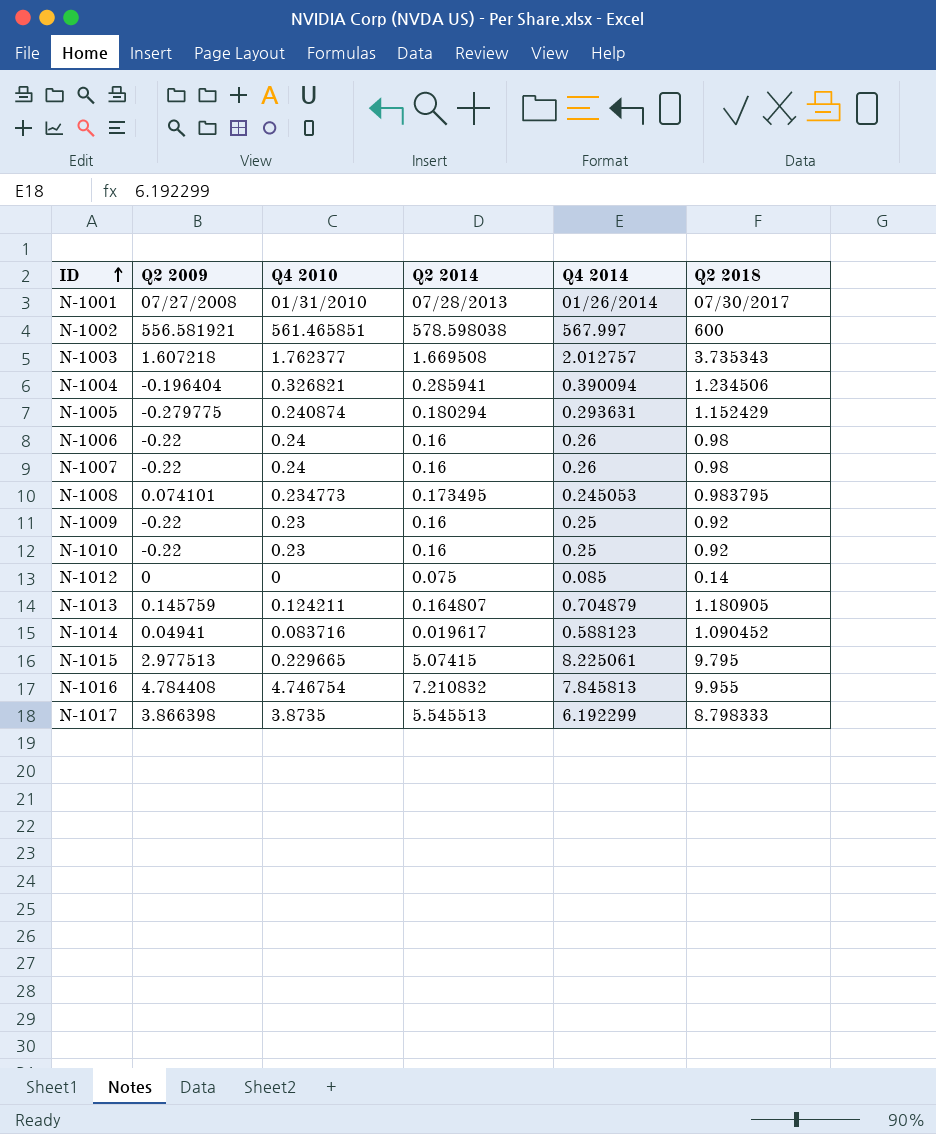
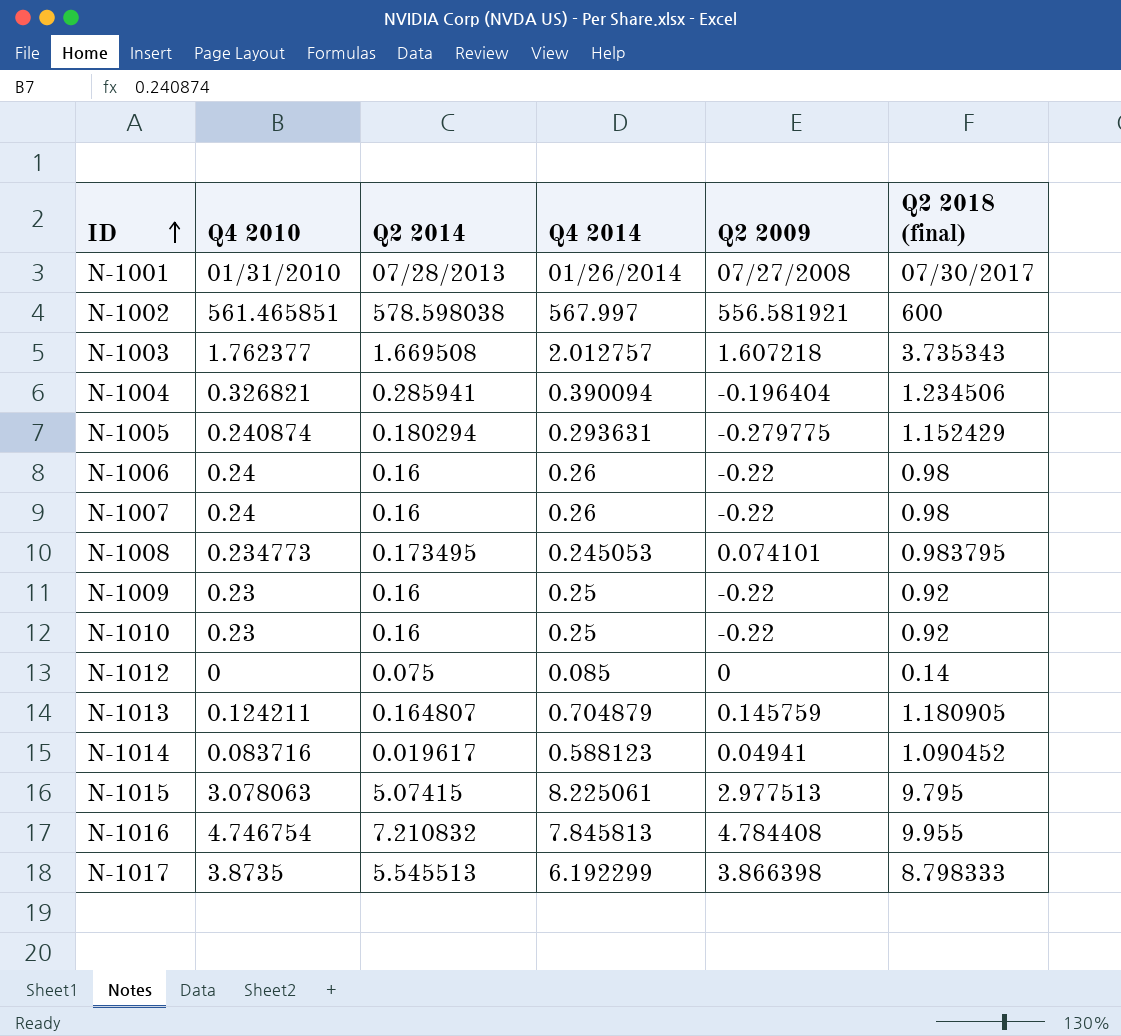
column Q2 2009 | position: 2 -> 5
column name: Q2 2018 -> Q2 2018 (final)
N-1015 | Q4 2010: 0.229665 -> 3.078063

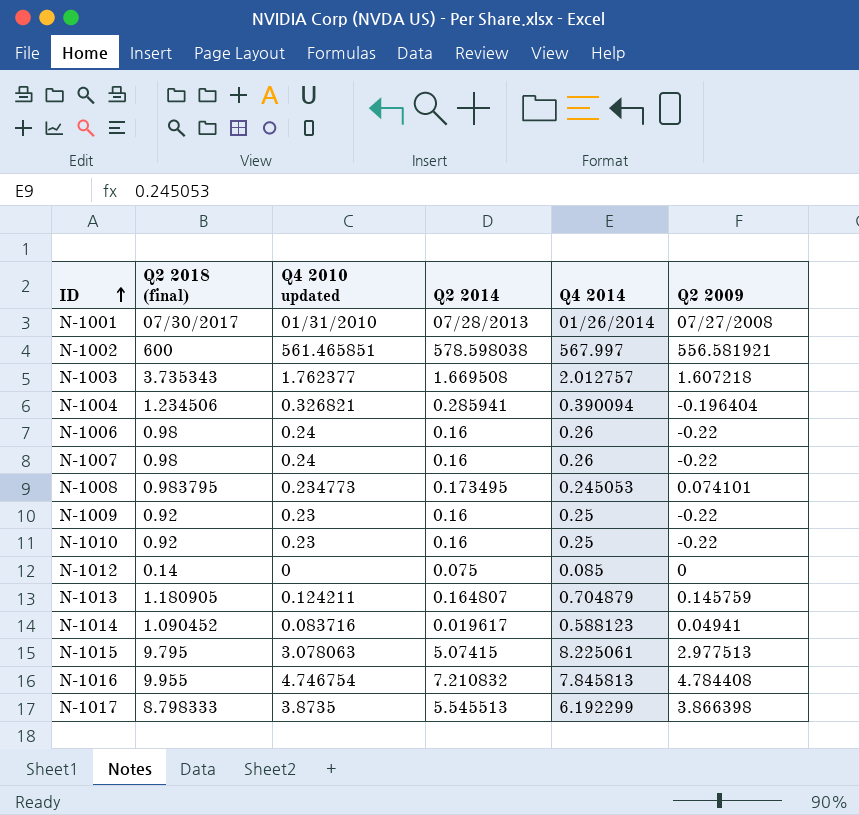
column Q2 2018 (final) | position: 6 -> 2
column name: Q4 2010 -> Q4 2010 updated
row N-1005: 0.240874 | 0.180294 | 0.293631 | -0.279775 | 1.152429 -> none

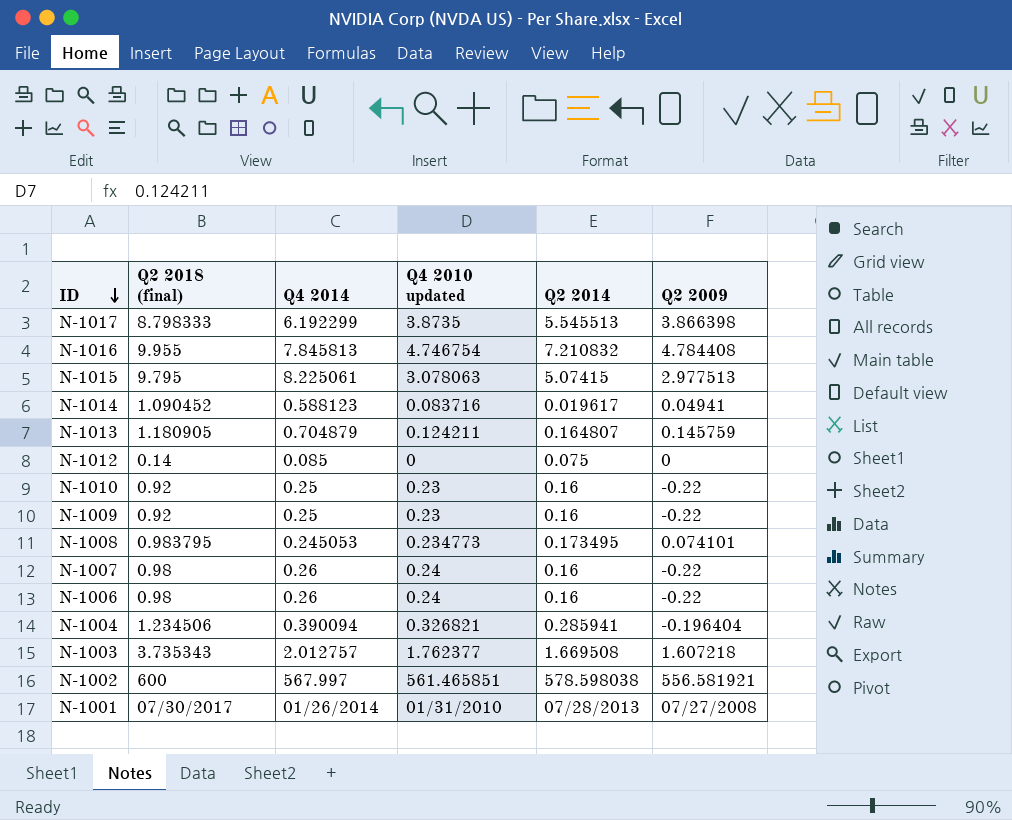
row order: ID ascending -> ID descending
column Q4 2014 | position: 5 -> 3

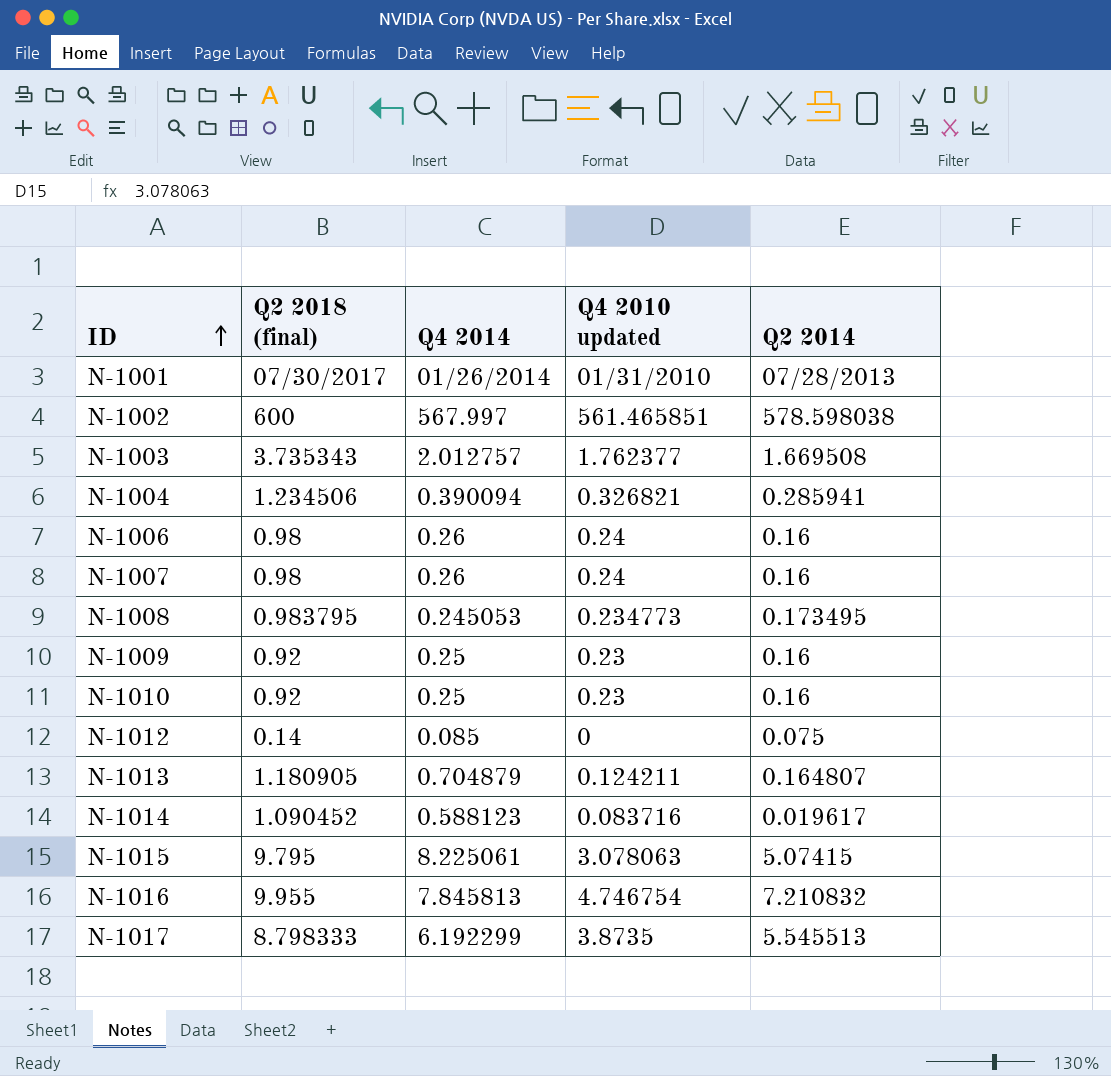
row order: ID descending -> ID ascending
column Q2 2009 | position: 6 -> none

